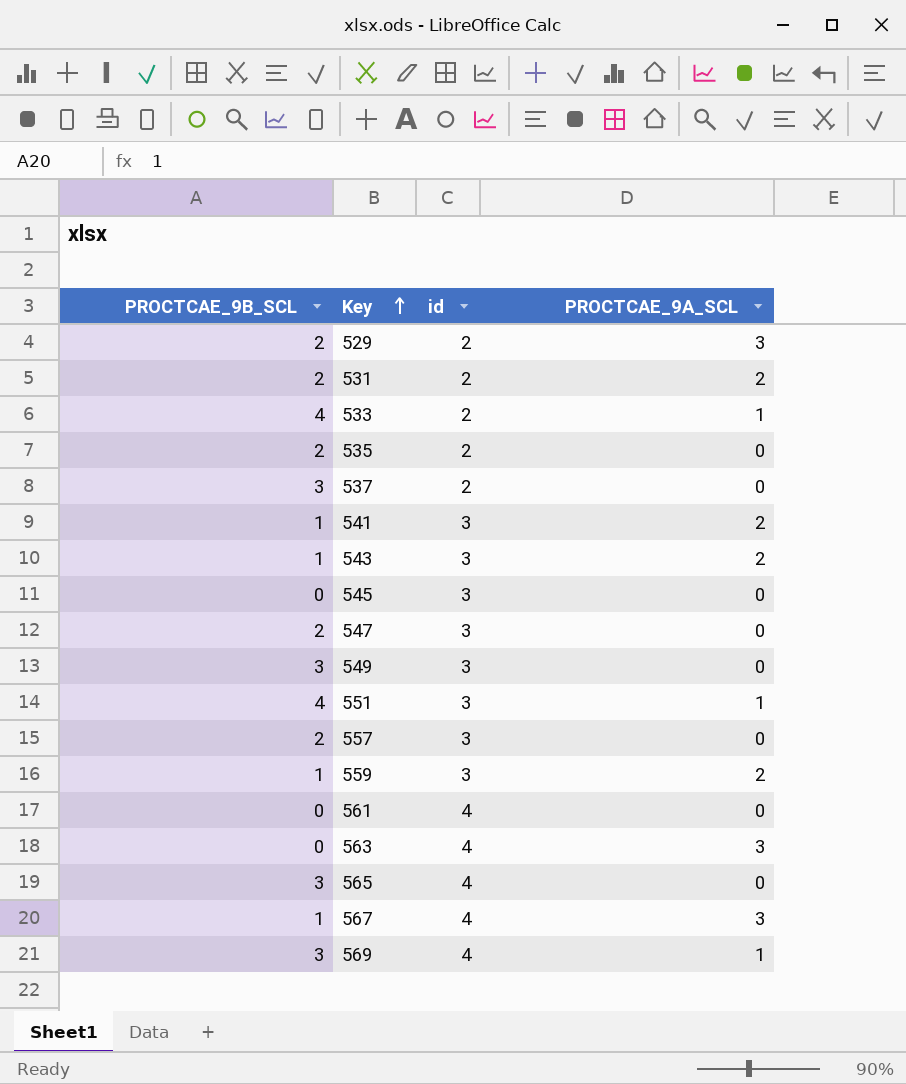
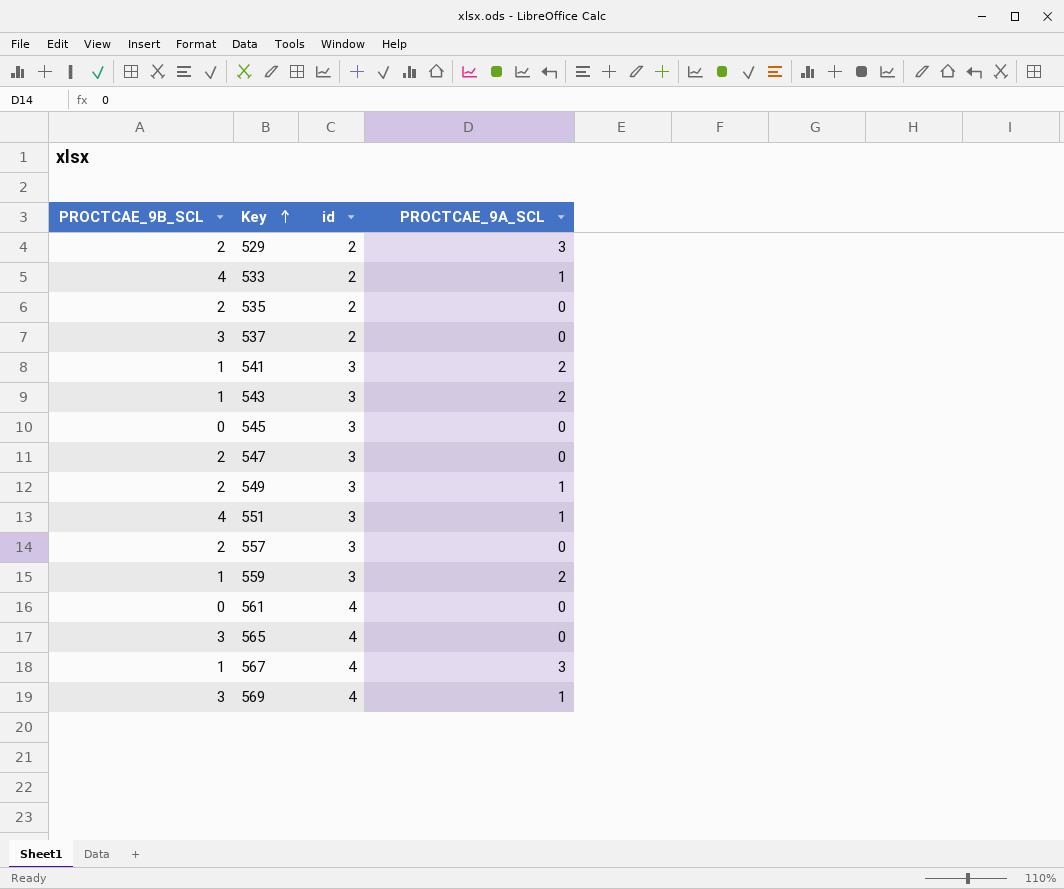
row 531: 2 | 2 | 2 -> none
row 563: 0 | 4 | 3 -> none
549 | PROCTCAE_9B_SCL: 3 -> 2
549 | PROCTCAE_9A_SCL: 0 -> 1

